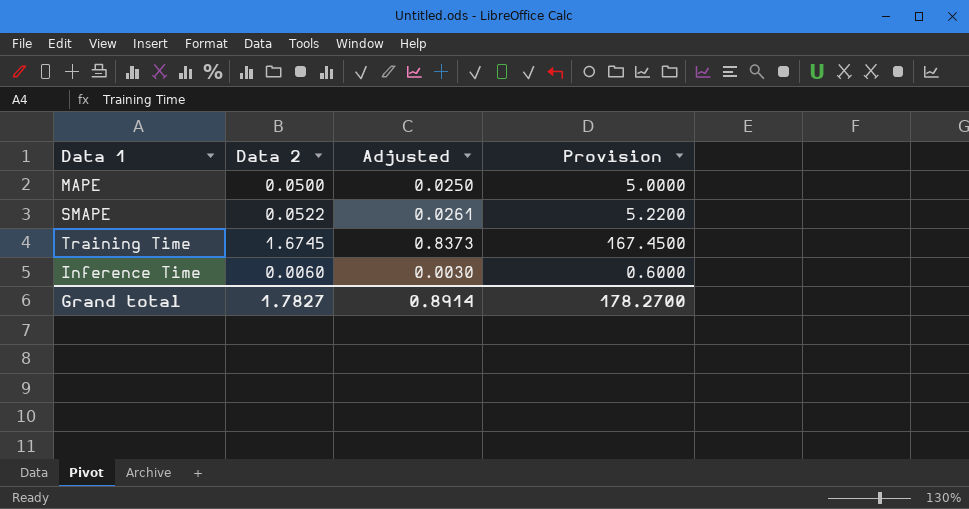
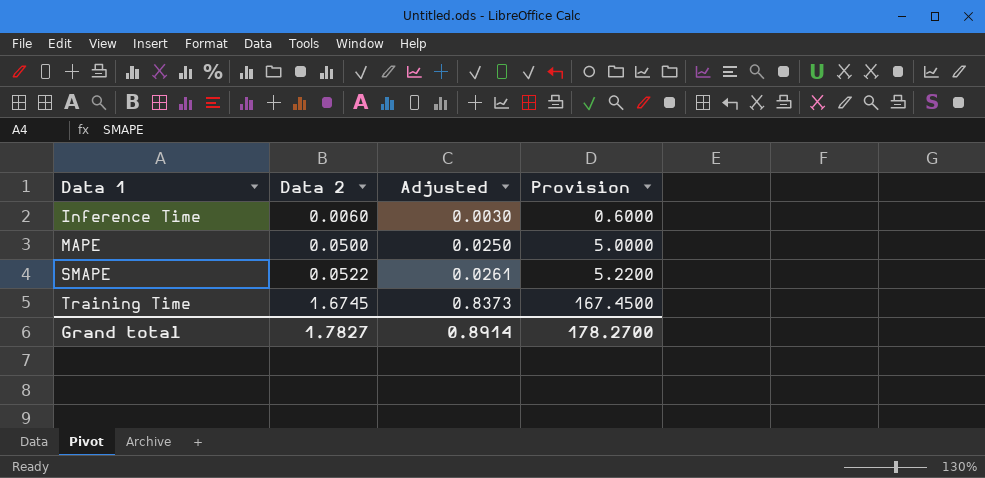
row order: none -> Data 1 ascending

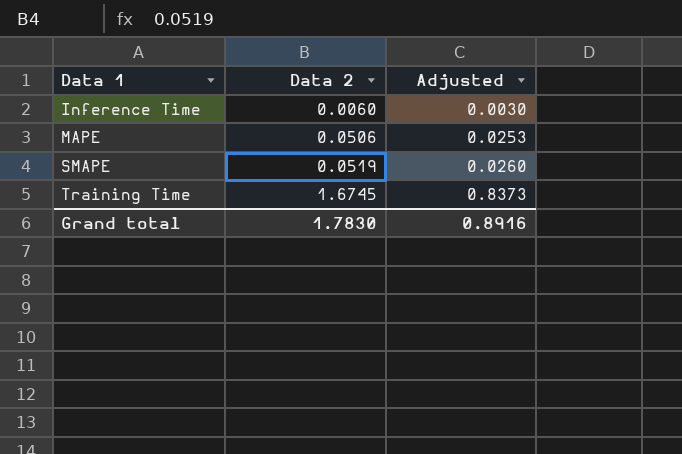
column Provision | formula: [Data 2] * 100 -> none
MAPE | Data 2: 0.0500 -> 0.0506
MAPE | Adjusted: 0.0250 -> 0.0253
SMAPE | Data 2: 0.0522 -> 0.0519
SMAPE | Adjusted: 0.0261 -> 0.0260
Grand total | Data 2: 1.7827 -> 1.7830
Grand total | Adjusted: 0.8914 -> 0.8916

